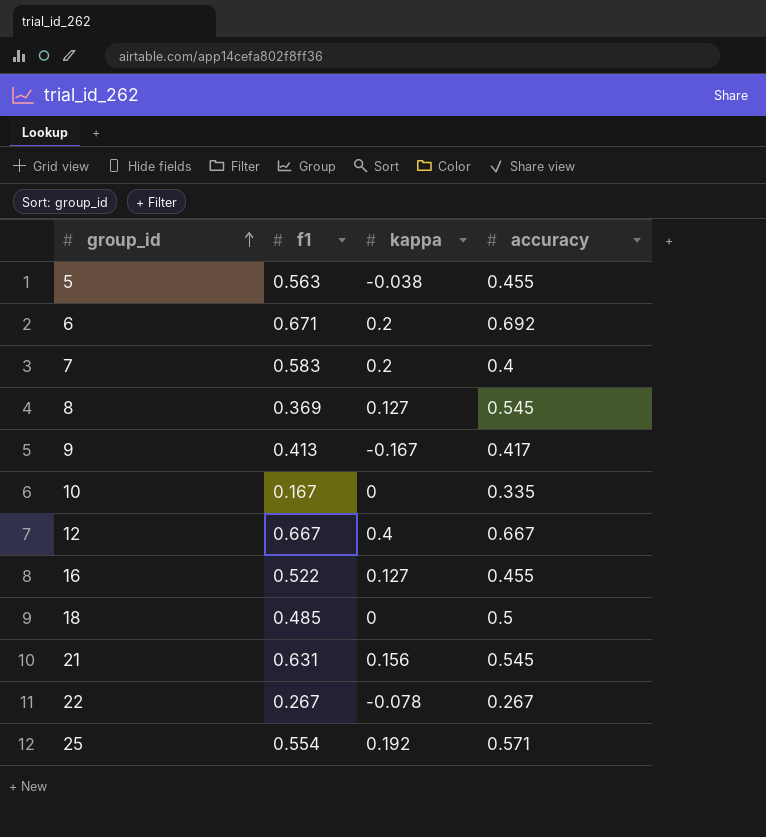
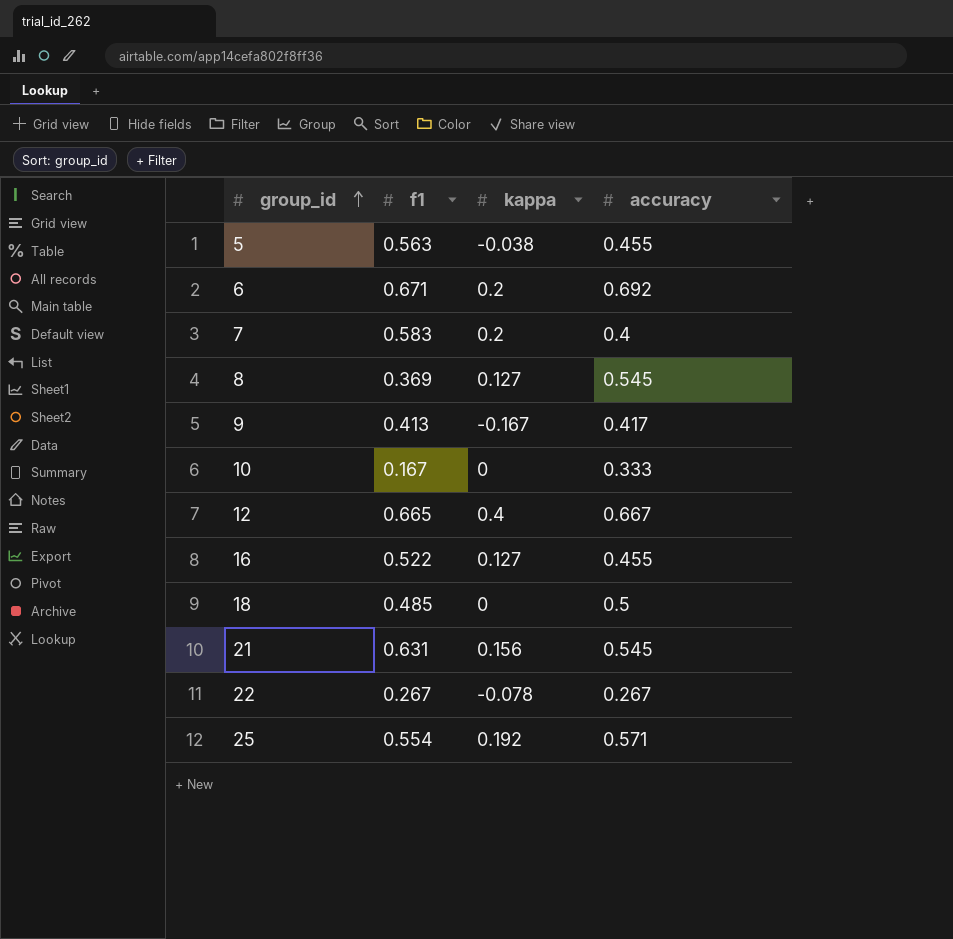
10 | accuracy: 0.335 -> 0.333
12 | f1: 0.667 -> 0.665

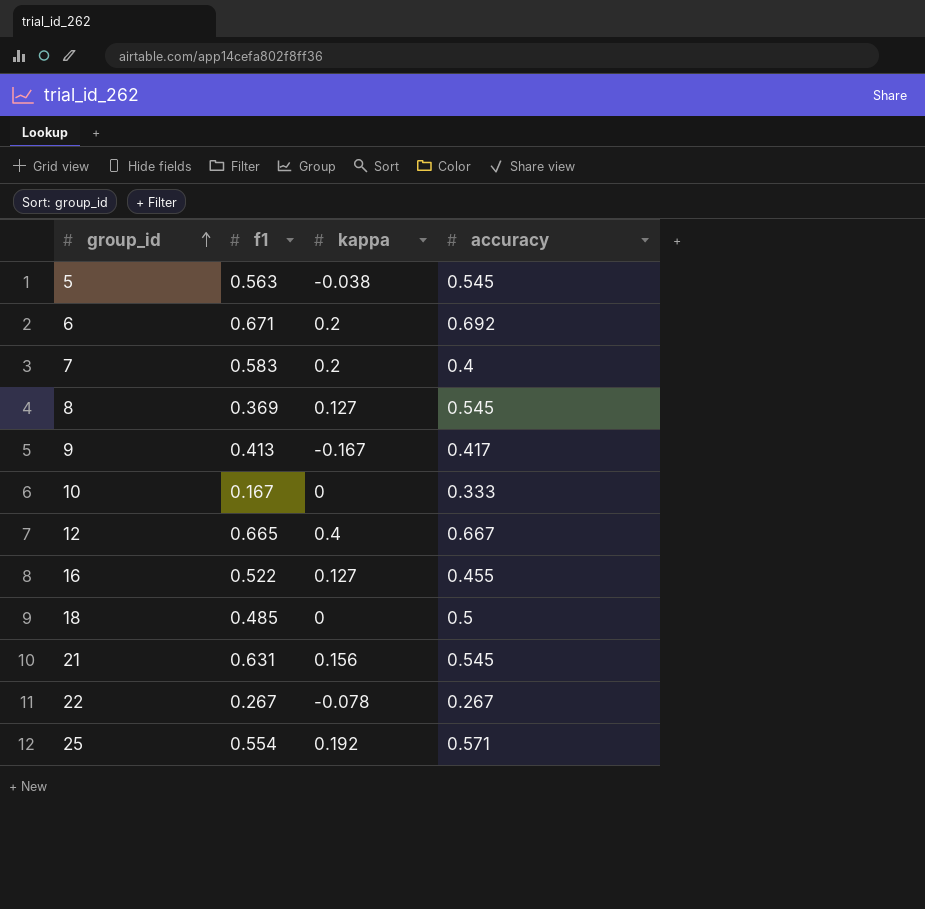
5 | accuracy: 0.455 -> 0.545

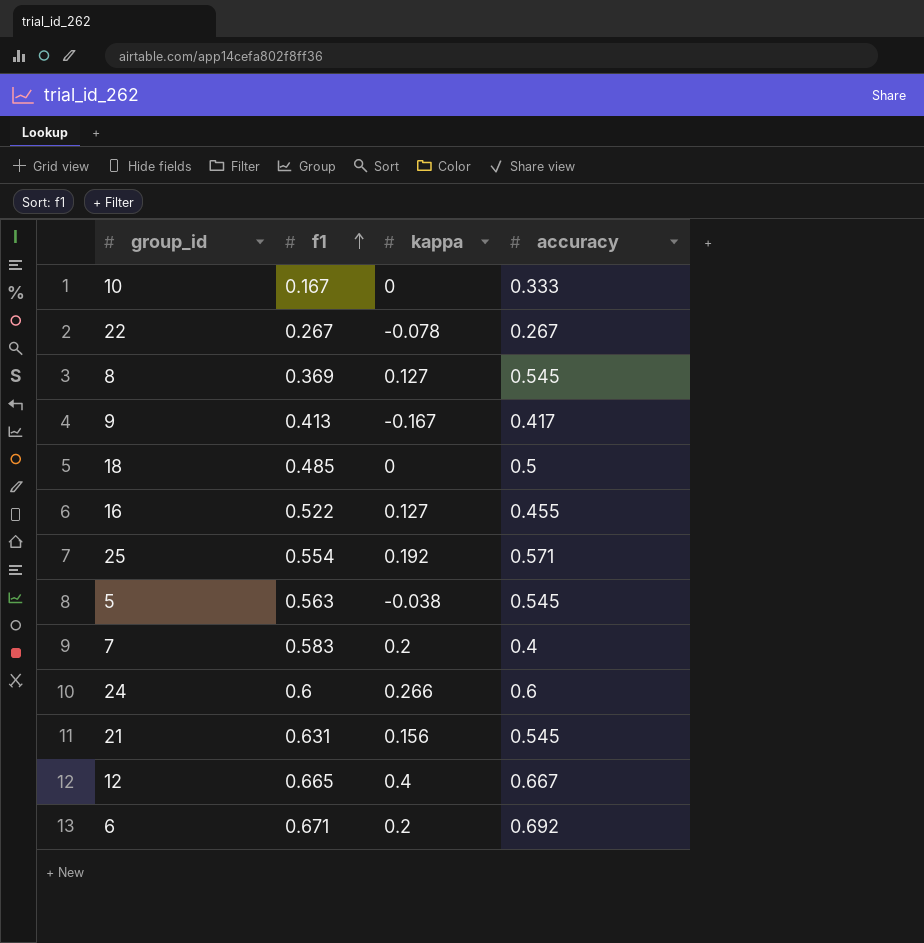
row order: group_id ascending -> f1 ascending
row 24: none -> 0.6 | 0.266 | 0.6

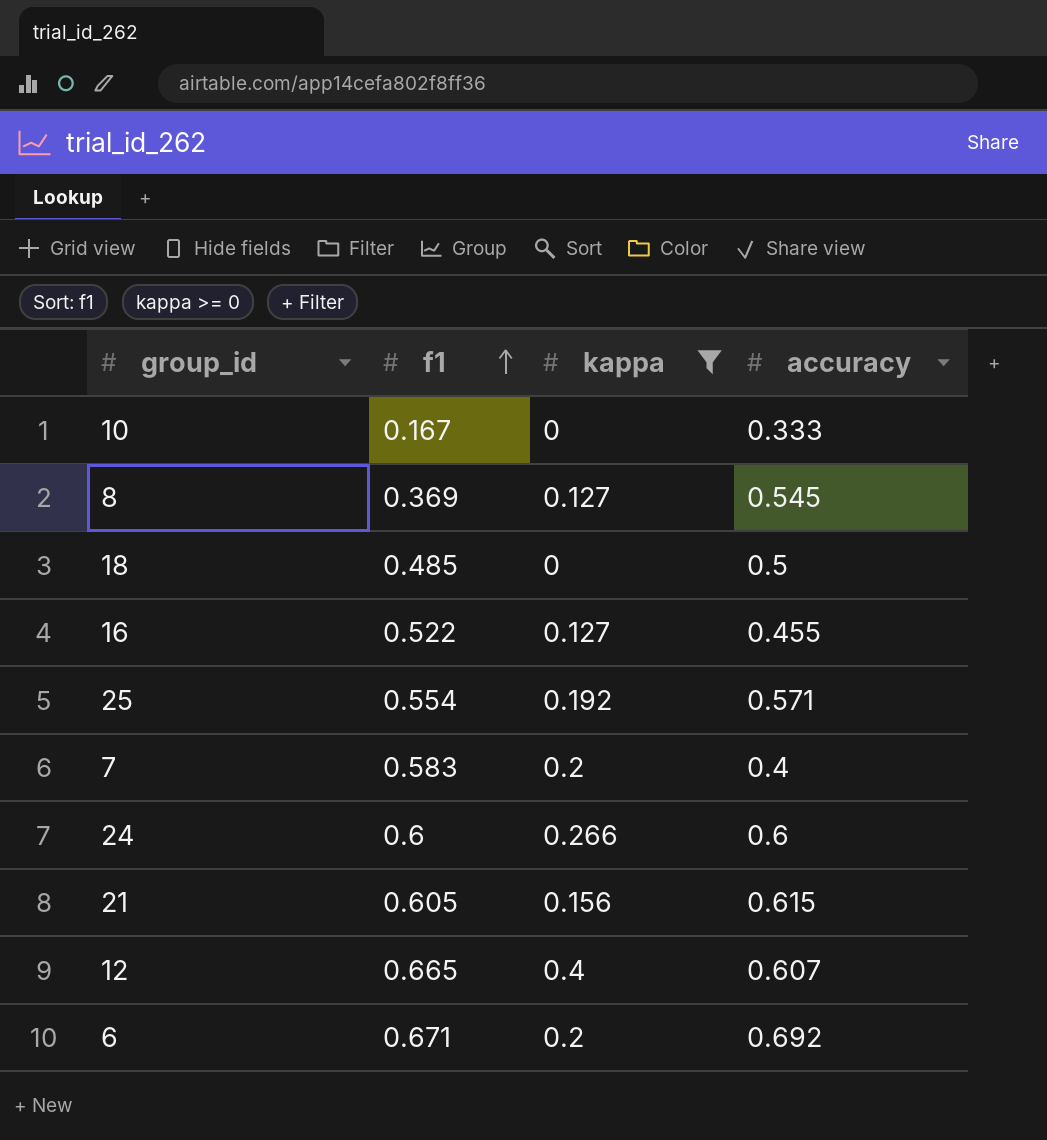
filter: none -> kappa >= 0
21 | f1: 0.631 -> 0.605
21 | accuracy: 0.545 -> 0.615
12 | accuracy: 0.667 -> 0.607

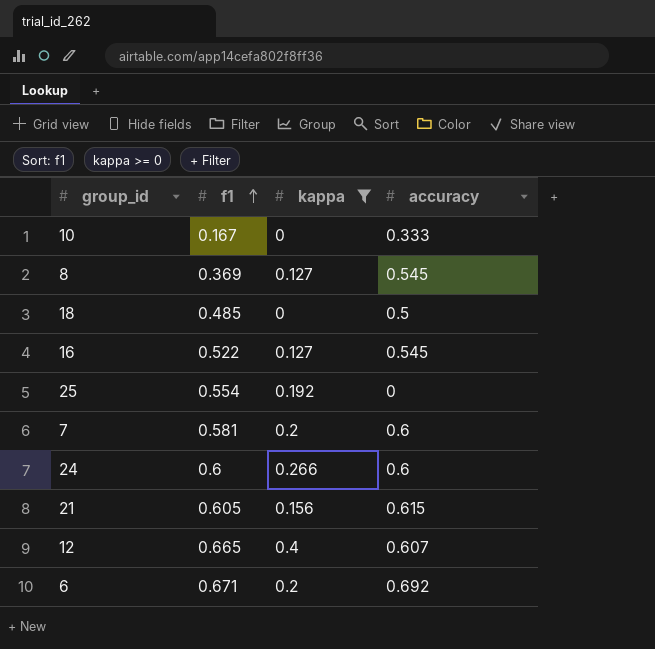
16 | accuracy: 0.455 -> 0.545
25 | accuracy: 0.571 -> 0
7 | f1: 0.583 -> 0.581
7 | accuracy: 0.4 -> 0.6

